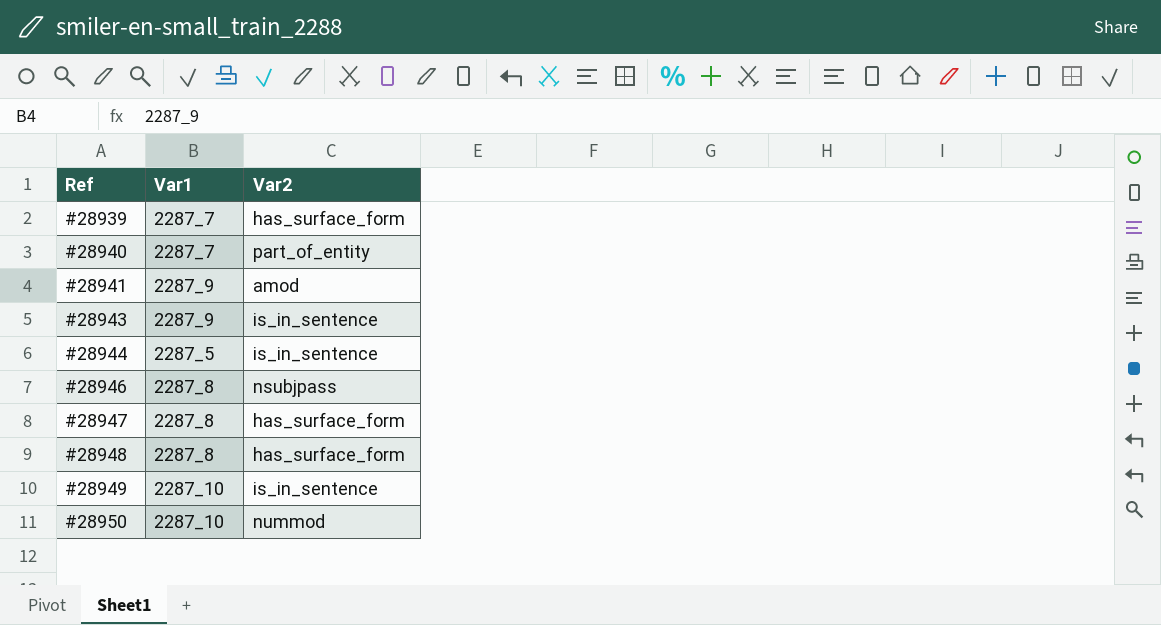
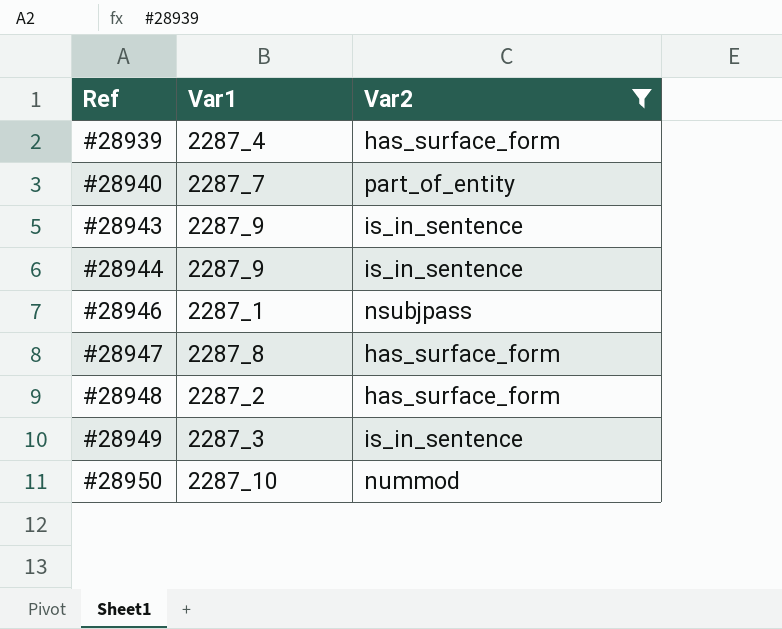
filter: none -> Var2 != amod
#28939 | Var1: 2287_7 -> 2287_4
#28944 | Var1: 2287_5 -> 2287_9
#28946 | Var1: 2287_8 -> 2287_1
#28948 | Var1: 2287_8 -> 2287_2
#28949 | Var1: 2287_10 -> 2287_3

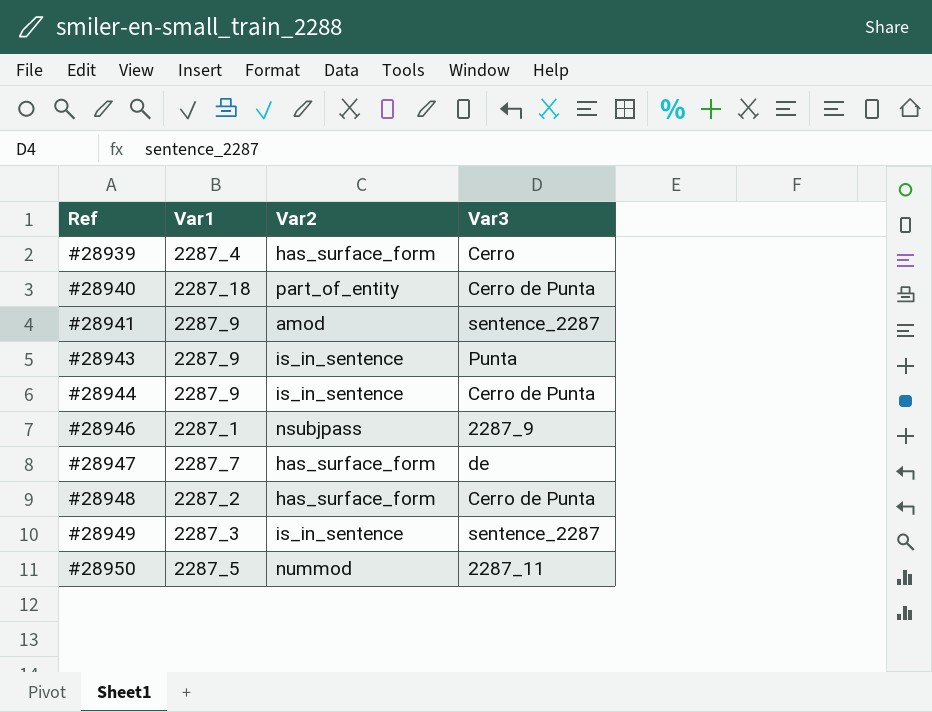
filter: Var2 != amod -> none
column Var3 | position: none -> 4
#28940 | Var1: 2287_7 -> 2287_18
#28947 | Var1: 2287_8 -> 2287_7
#28950 | Var1: 2287_10 -> 2287_5

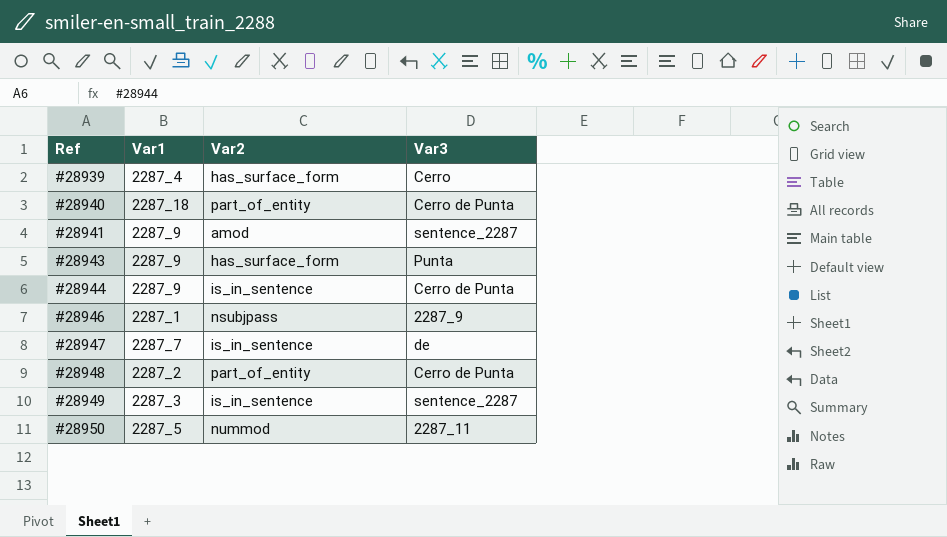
#28943 | Var2: is_in_sentence -> has_surface_form
#28947 | Var2: has_surface_form -> is_in_sentence
#28948 | Var2: has_surface_form -> part_of_entity

